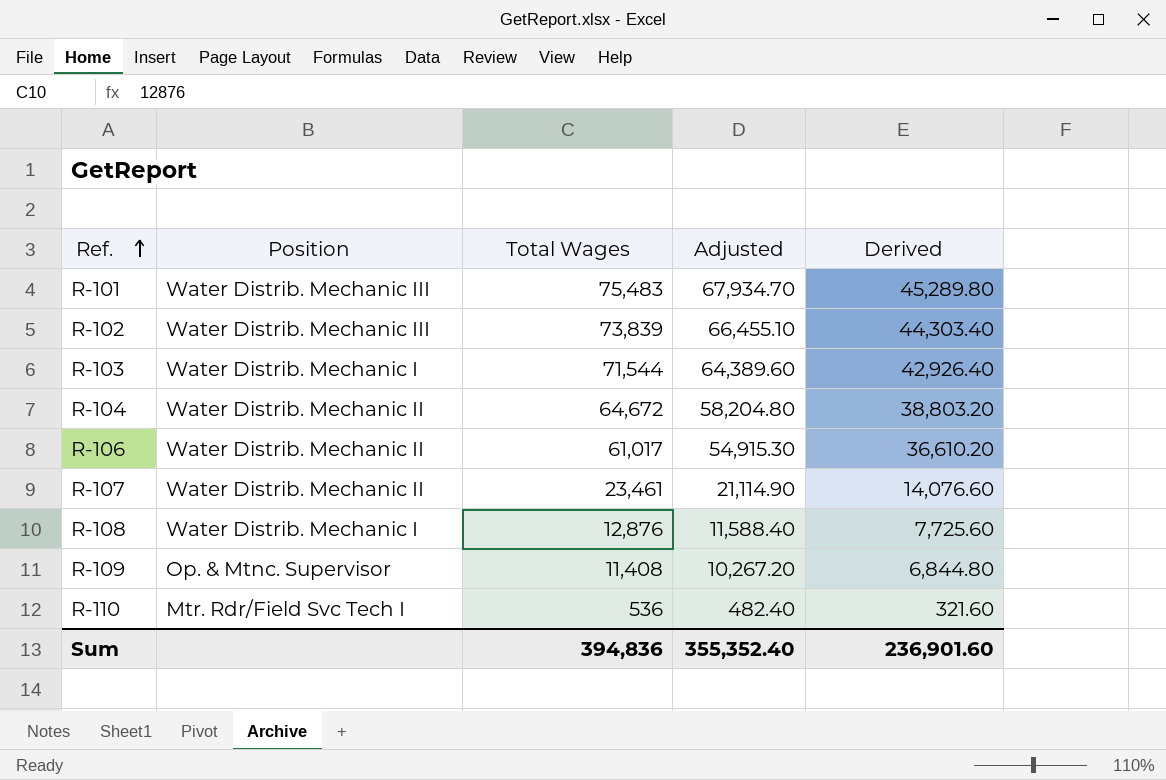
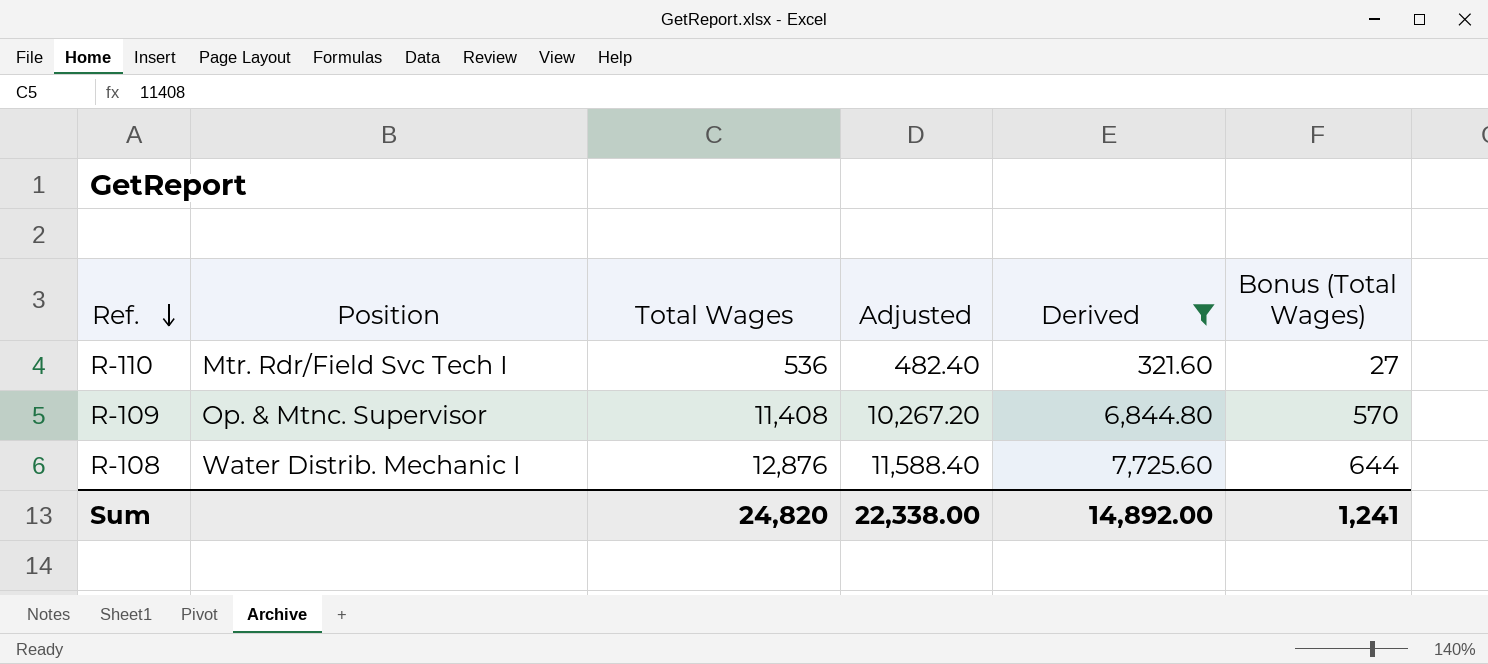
filter: none -> Derived <= 7,725.60
row order: Ref. ascending -> Ref. descending
column Bonus (Total Wages) | formula: none -> [Total Wages] * 0.05
Sum | Total Wages: 394,836 -> 24,820
Sum | Adjusted: 355,352.40 -> 22,338.00
Sum | Derived: 236,901.60 -> 14,892.00

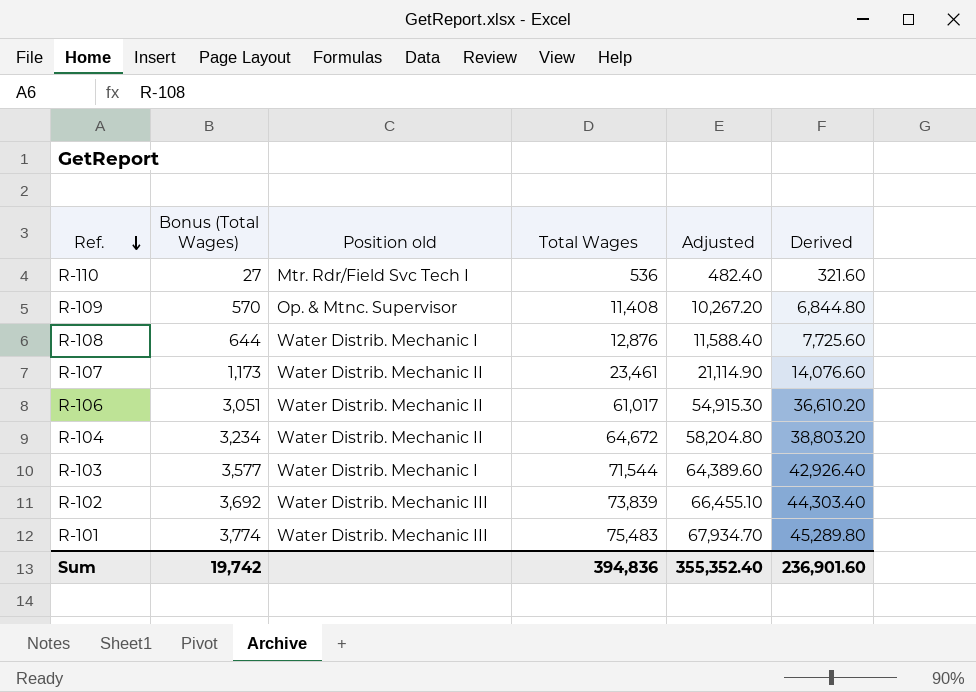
filter: Derived <= 7,725.60 -> none
column Bonus (Total Wages) | position: 6 -> 2
column name: Position -> Position old
Sum | Bonus (Total Wages): 1,241 -> 19,742
Sum | Total Wages: 24,820 -> 394,836
Sum | Adjusted: 22,338.00 -> 355,352.40
Sum | Derived: 14,892.00 -> 236,901.60

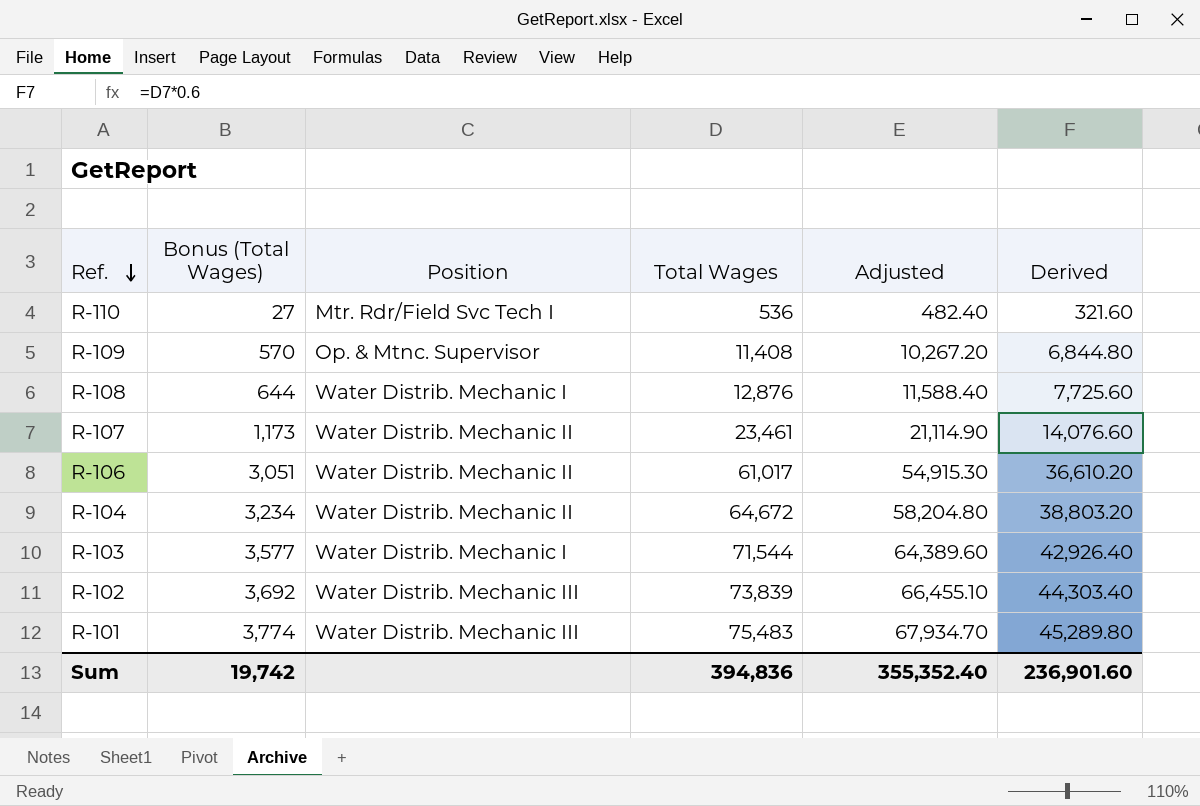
column name: Position old -> Position

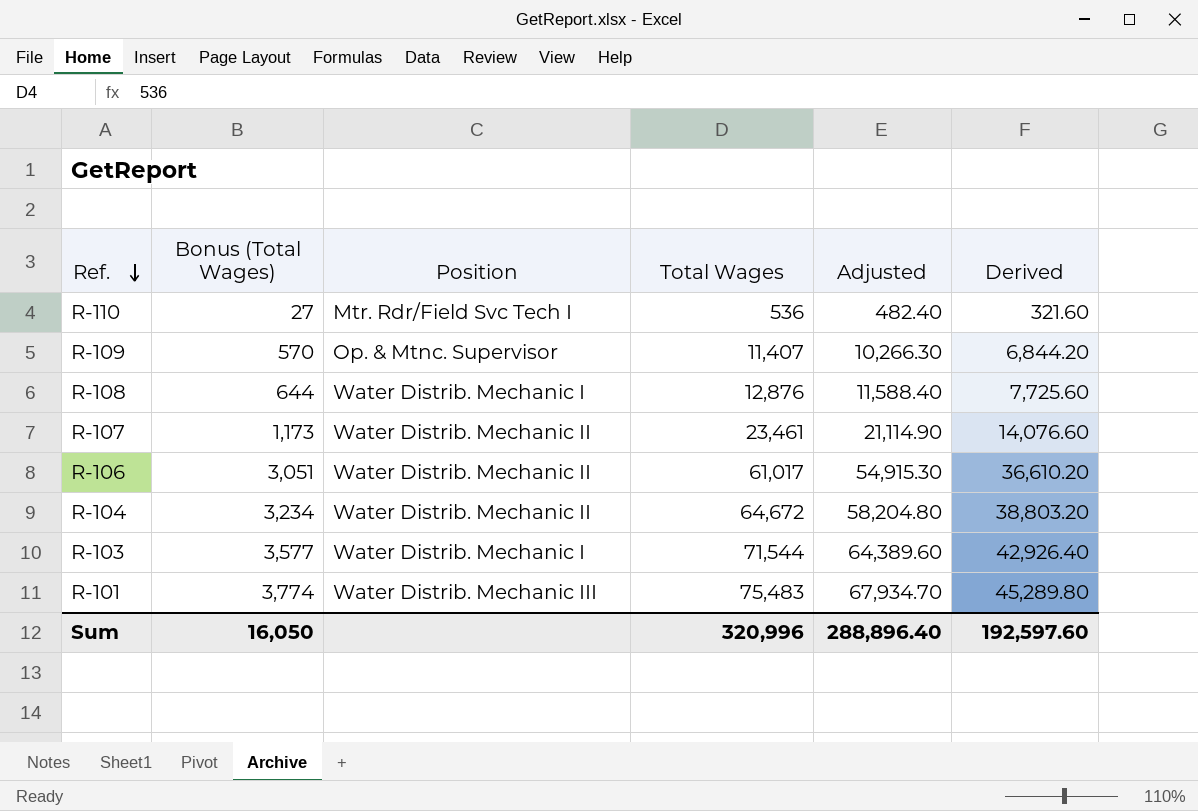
row R-102: 3,692 | Water Distrib. Mechanic III | 73,839 | 66,455.10 | 44,303.40 -> none
R-109 | Total Wages: 11,408 -> 11,407
R-109 | Adjusted: 10,267.20 -> 10,266.30
R-109 | Derived: 6,844.80 -> 6,844.20
Sum | Bonus (Total Wages): 19,742 -> 16,050
Sum | Total Wages: 394,836 -> 320,996
Sum | Adjusted: 355,352.40 -> 288,896.40
Sum | Derived: 236,901.60 -> 192,597.60

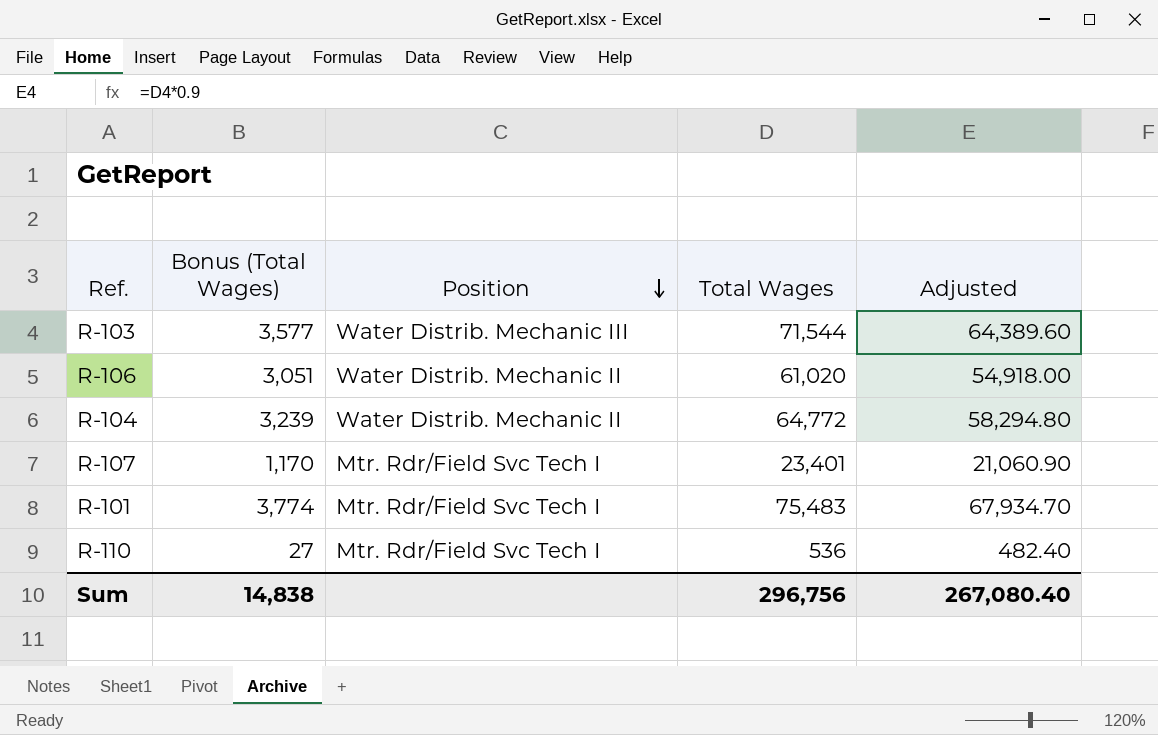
row order: Ref. descending -> Position descending
column Derived | formula: [Total Wages] * 0.6 -> none
row R-109: 570 | Op. & Mtnc. Supervisor | 11,407 | 10,266.30 | 6,844.20 -> none
row R-108: 644 | Water Distrib. Mechanic I | 12,876 | 11,588.40 | 7,725.60 -> none
R-103 | Position: Water Distrib. Mechanic I -> Water Distrib. Mechanic III
R-106 | Total Wages: 61,017 -> 61,020
R-106 | Adjusted: 54,915.30 -> 54,918.00
R-104 | Bonus (Total Wages): 3,234 -> 3,239
R-104 | Total Wages: 64,672 -> 64,772
R-104 | Adjusted: 58,204.80 -> 58,294.80
R-107 | Bonus (Total Wages): 1,173 -> 1,170
R-107 | Position: Water Distrib. Mechanic II -> Mtr. Rdr/Field Svc Tech I
R-107 | Total Wages: 23,461 -> 23,401
R-107 | Adjusted: 21,114.90 -> 21,060.90
R-101 | Position: Water Distrib. Mechanic III -> Mtr. Rdr/Field Svc Tech I
Sum | Bonus (Total Wages): 16,050 -> 14,838
Sum | Total Wages: 320,996 -> 296,756
Sum | Adjusted: 288,896.40 -> 267,080.40

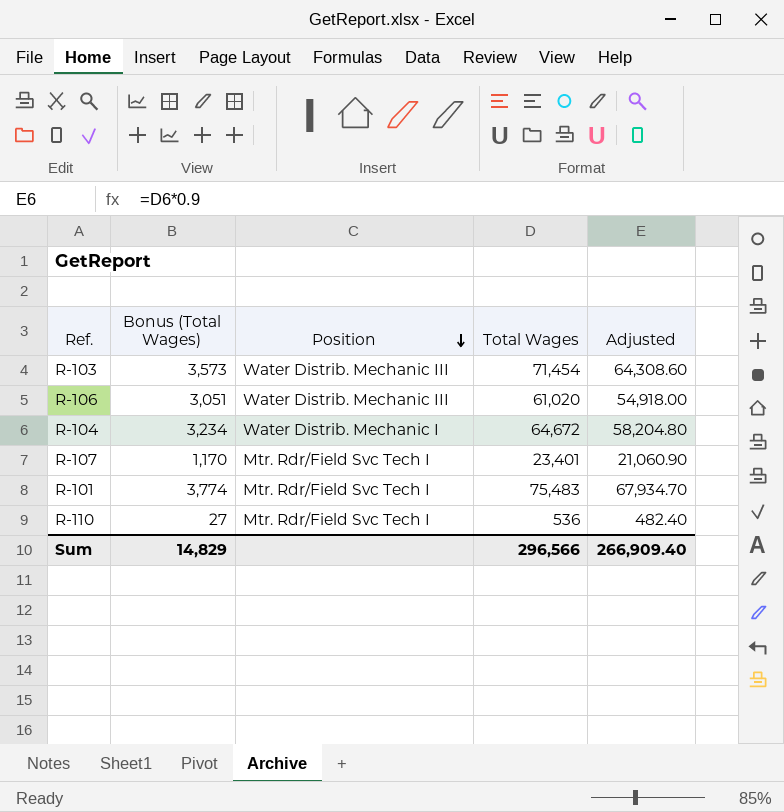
R-103 | Bonus (Total Wages): 3,577 -> 3,573
R-103 | Total Wages: 71,544 -> 71,454
R-103 | Adjusted: 64,389.60 -> 64,308.60
R-106 | Position: Water Distrib. Mechanic II -> Water Distrib. Mechanic III
R-104 | Bonus (Total Wages): 3,239 -> 3,234
R-104 | Position: Water Distrib. Mechanic II -> Water Distrib. Mechanic I
R-104 | Total Wages: 64,772 -> 64,672
R-104 | Adjusted: 58,294.80 -> 58,204.80
Sum | Bonus (Total Wages): 14,838 -> 14,829
Sum | Total Wages: 296,756 -> 296,566
Sum | Adjusted: 267,080.40 -> 266,909.40

